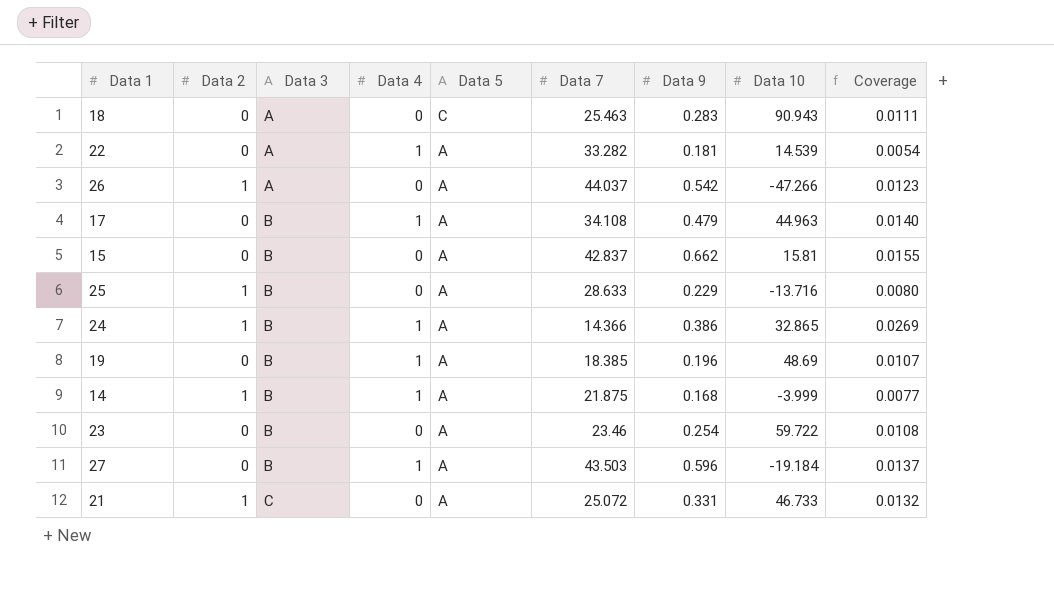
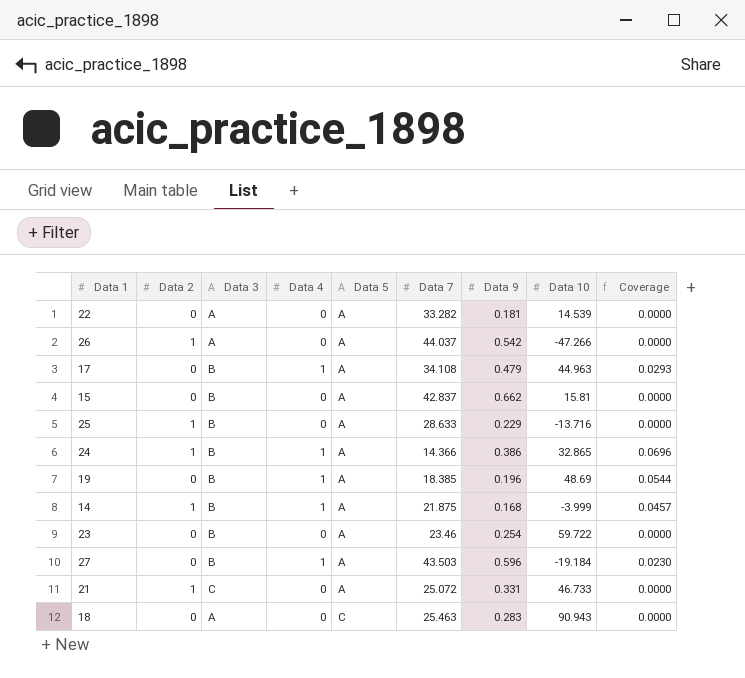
row order: Data 3 ascending -> Data 5 ascending
column Coverage | formula: [Data 9] / [Data 7] -> [Data 4] / [Data 7]
22 | Data 4: 1 -> 0

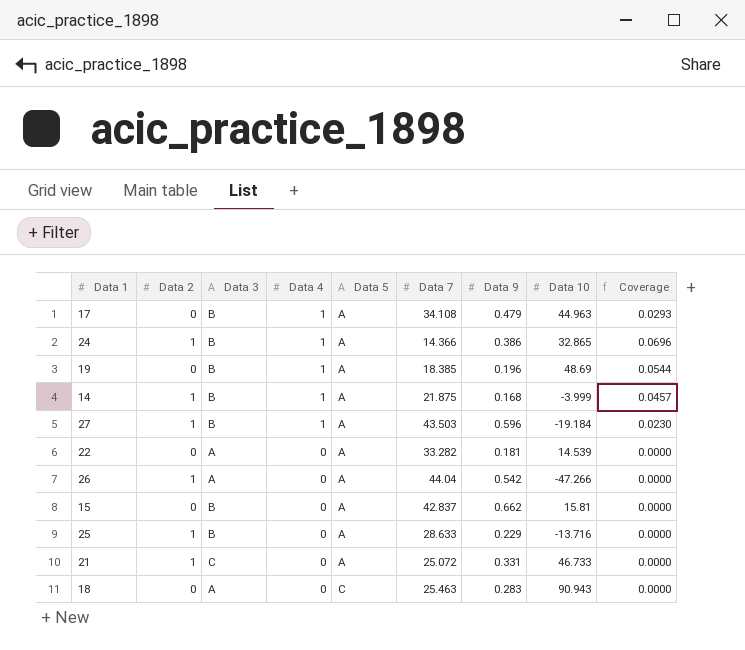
row order: Data 5 ascending -> Data 4 descending
row 23: 0 | B | 0 | A | 23.46 | 0.254 | 59.722 | 0.0000 -> none
27 | Data 2: 0 -> 1
26 | Data 7: 44.037 -> 44.04

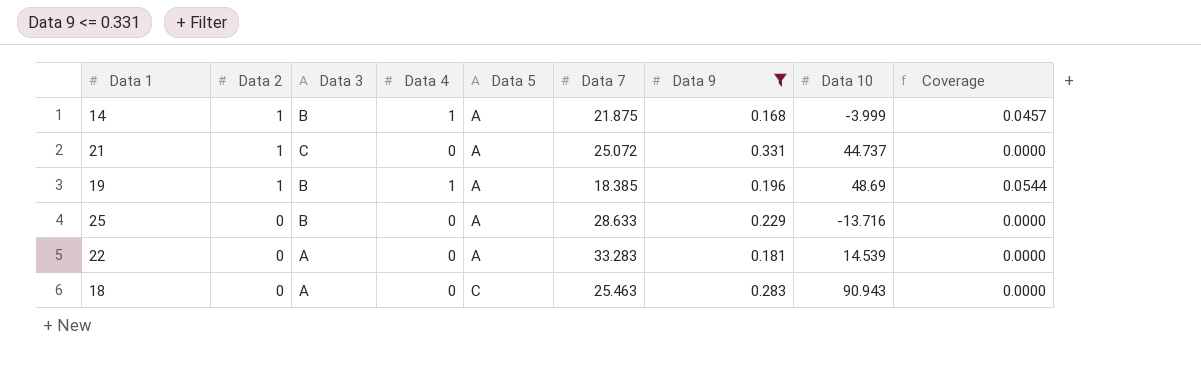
filter: none -> Data 9 <= 0.331
row order: Data 4 descending -> Data 2 descending
21 | Data 10: 46.733 -> 44.737
19 | Data 2: 0 -> 1
25 | Data 2: 1 -> 0
22 | Data 7: 33.282 -> 33.283

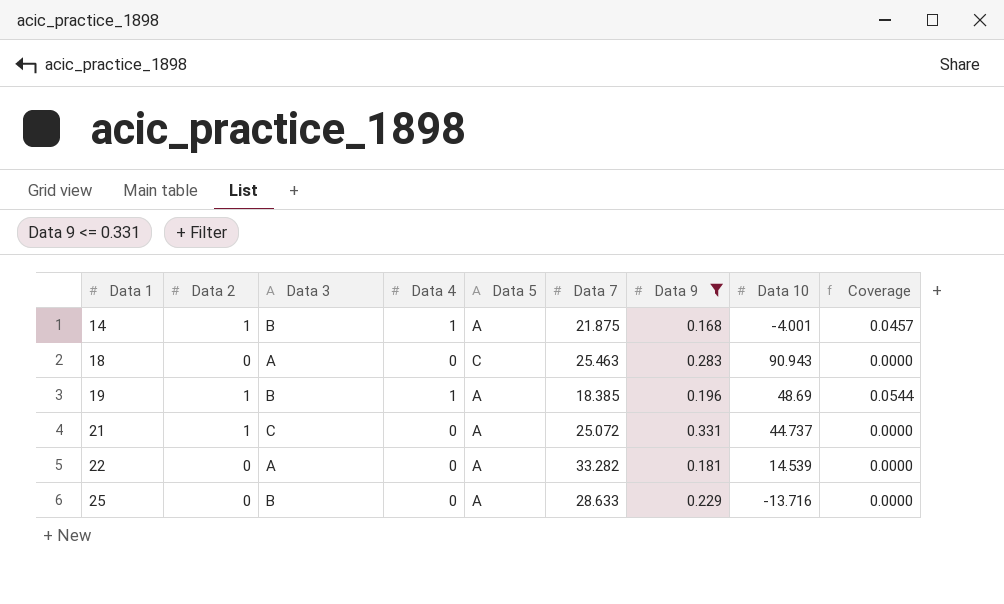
row order: Data 2 descending -> Data 1 ascending
14 | Data 10: -3.999 -> -4.001
22 | Data 7: 33.283 -> 33.282

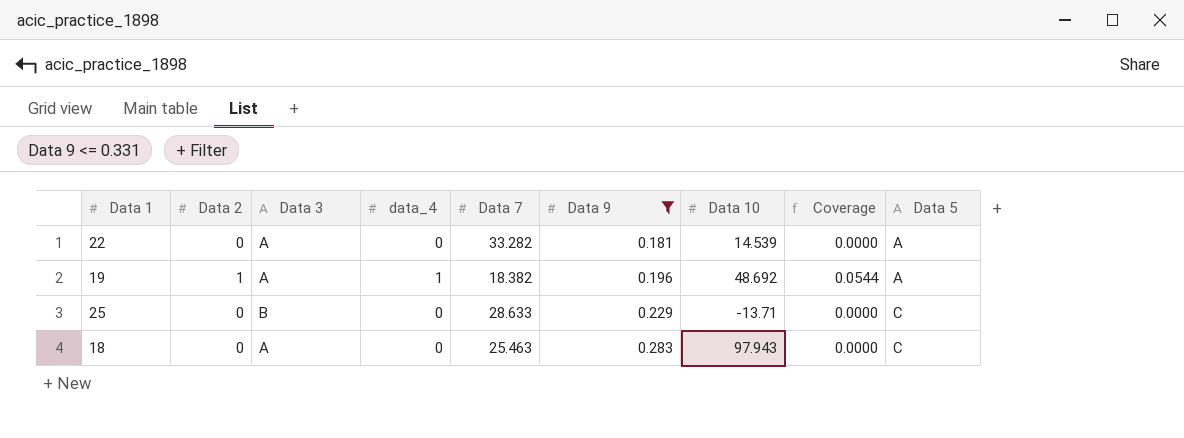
row order: Data 1 ascending -> Data 9 ascending
column name: Data 4 -> data_4
column Data 5 | position: 5 -> 9
row 14: 1 | B | 1 | A | 21.875 | 0.168 | -4.001 | 0.0457 -> none
row 21: 1 | C | 0 | A | 25.072 | 0.331 | 44.737 | 0.0000 -> none
19 | Data 3: B -> A
19 | Data 7: 18.385 -> 18.382
19 | Data 10: 48.69 -> 48.692
25 | Data 10: -13.716 -> -13.71
25 | Data 5: A -> C
18 | Data 10: 90.943 -> 97.943

